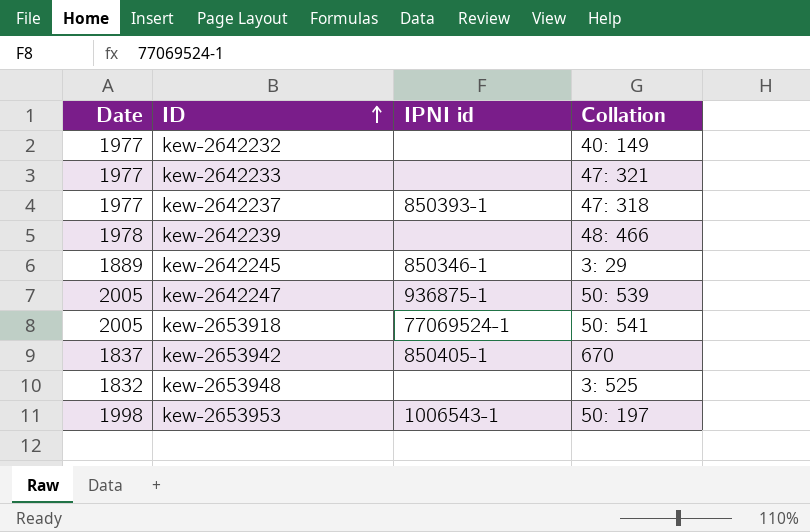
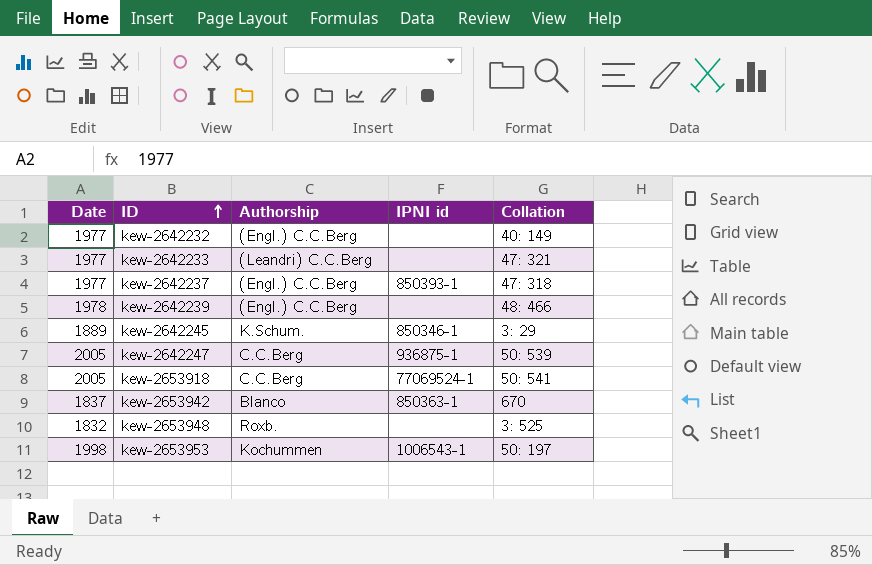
column Authorship | position: none -> 3
kew-2653942 | IPNI id: 850405-1 -> 850363-1

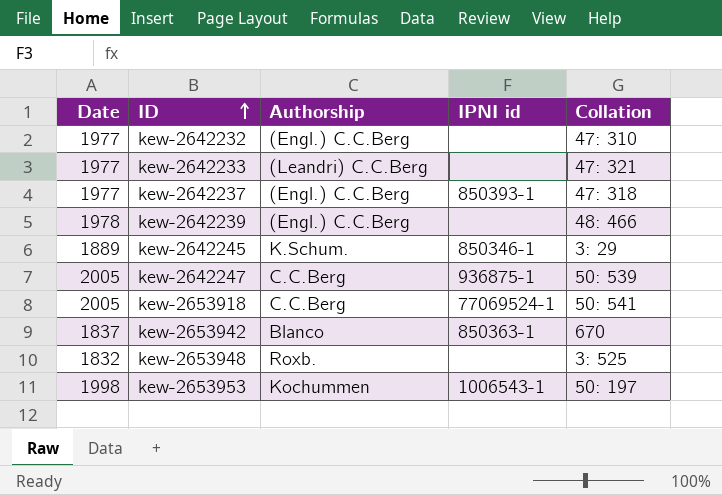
kew-2642232 | Collation: 40: 149 -> 47: 310

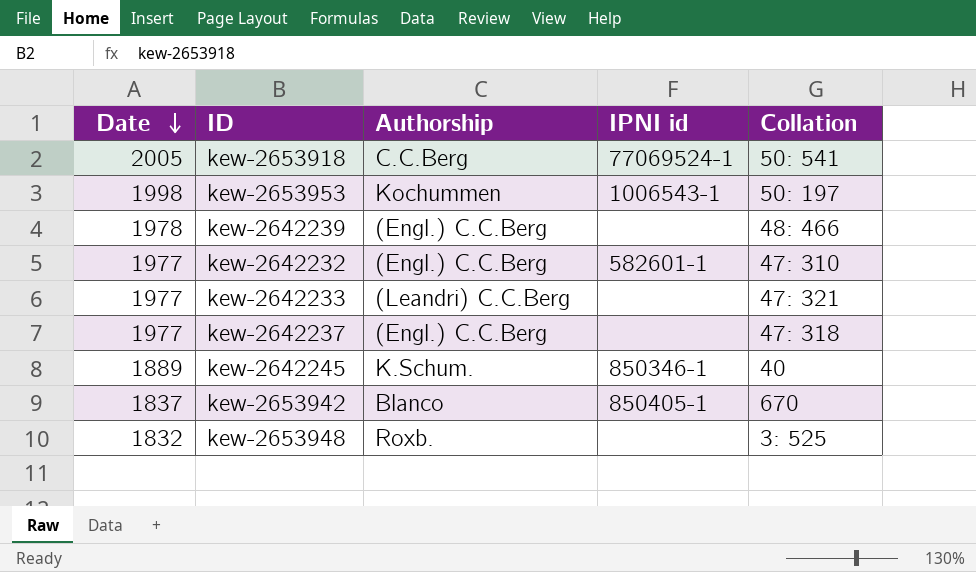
row order: ID ascending -> Date descending
row kew-2642247: 2005 | C.C.Berg | 936875-1 | 50: 539 -> none
kew-2642232 | IPNI id: none -> 582601-1
kew-2642237 | IPNI id: 850393-1 -> none
kew-2642245 | Collation: 3: 29 -> 40
kew-2653942 | IPNI id: 850363-1 -> 850405-1

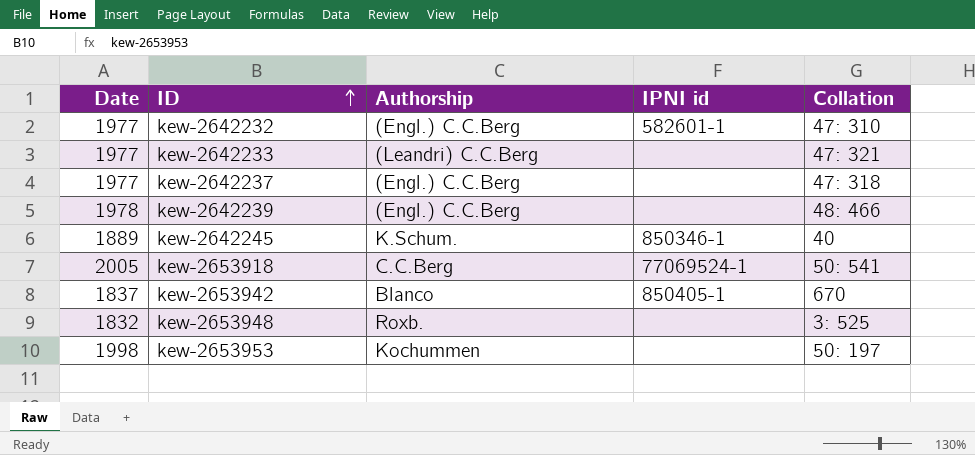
row order: Date descending -> ID ascending
kew-2653953 | IPNI id: 1006543-1 -> none

